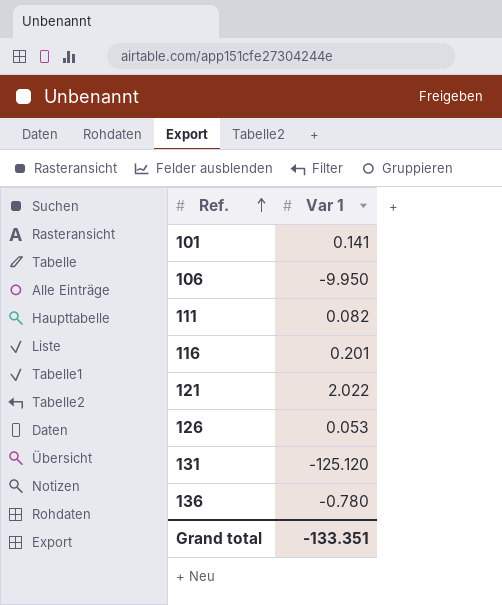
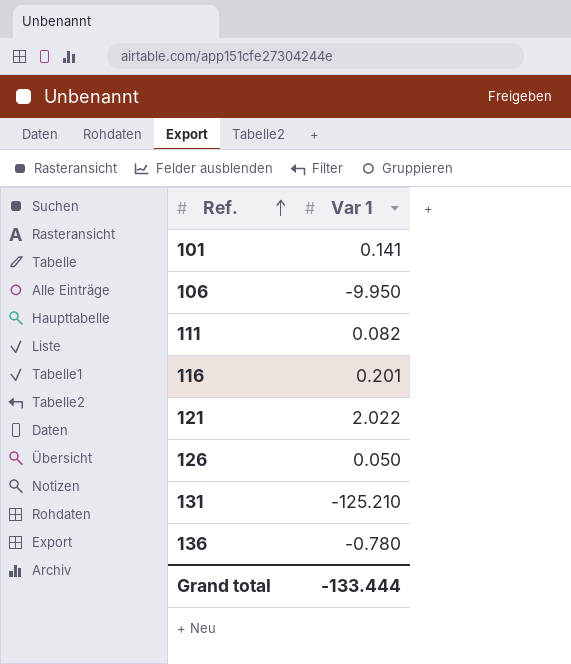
126 | Var 1: 0.053 -> 0.050
131 | Var 1: -125.120 -> -125.210
Grand total | Var 1: -133.351 -> -133.444

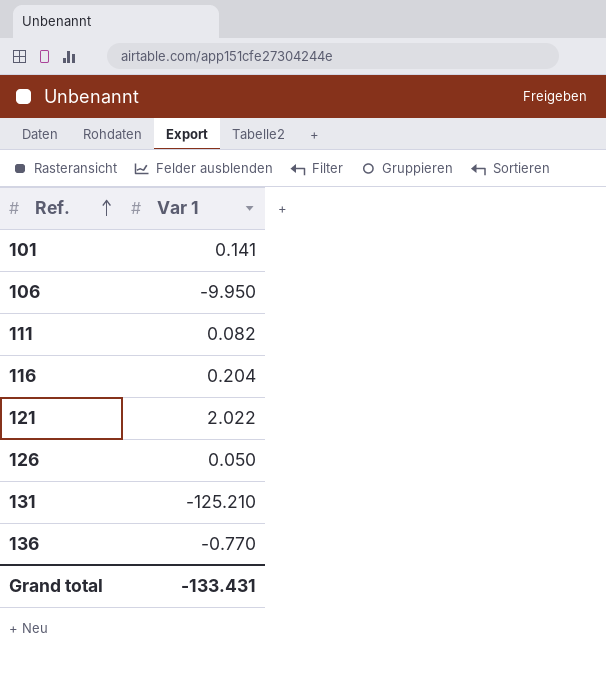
116 | Var 1: 0.201 -> 0.204
136 | Var 1: -0.780 -> -0.770
Grand total | Var 1: -133.444 -> -133.431

